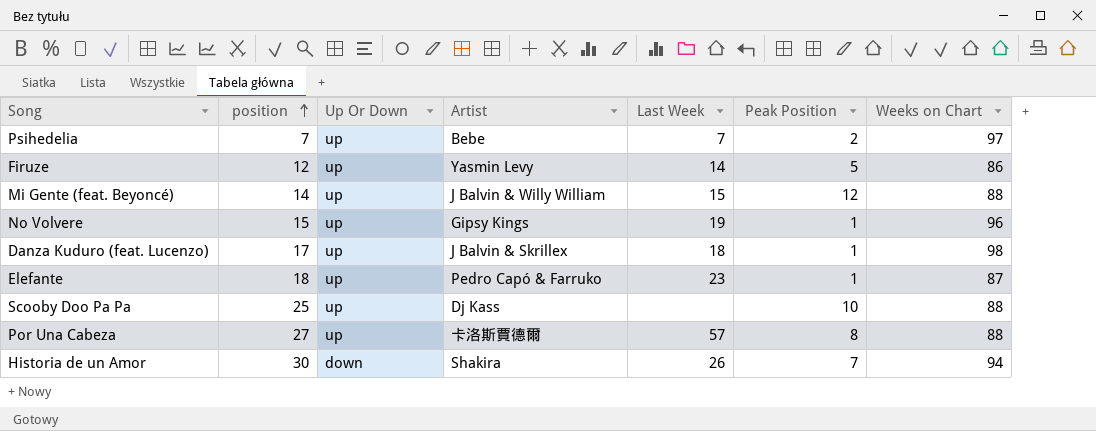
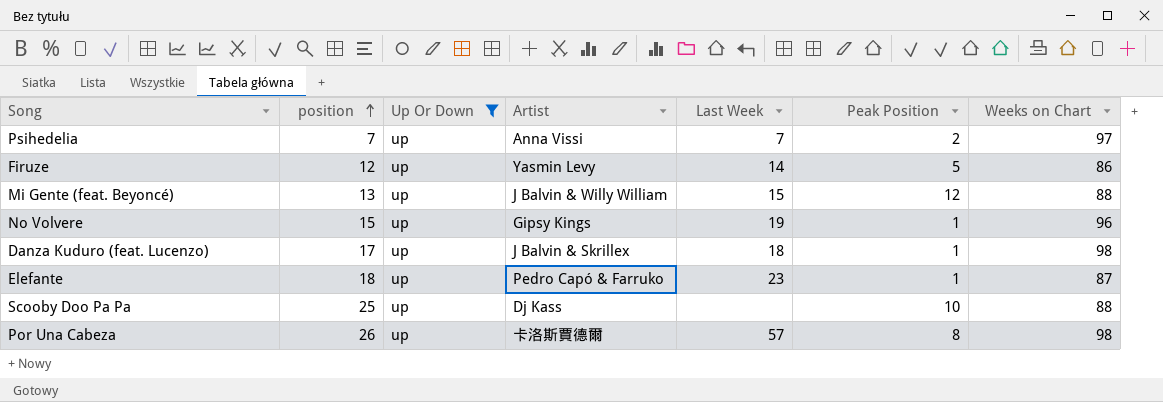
filter: none -> Up Or Down = up
Psihedelia | Artist: Bebe -> Anna Vissi
Mi Gente (feat. Beyoncé) | position: 14 -> 13
Por Una Cabeza | position: 27 -> 26
Por Una Cabeza | Weeks on Chart: 88 -> 98

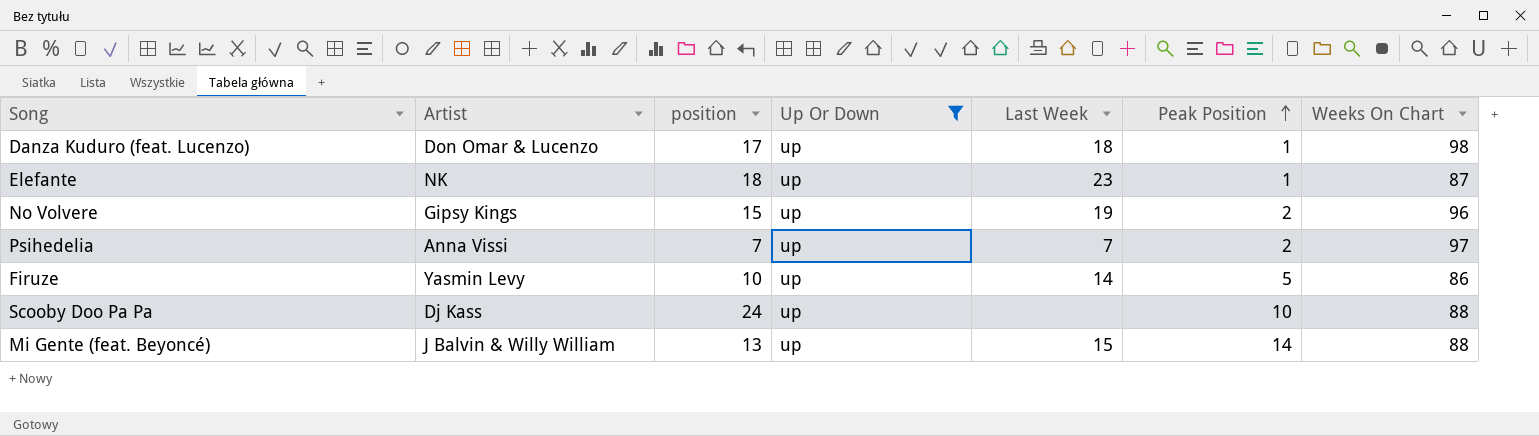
row order: position ascending -> Peak Position ascending
column Artist | position: 4 -> 2
column name: Weeks on Chart -> Weeks On Chart
row Por Una Cabeza: 26 | up | 卡洛斯賈德爾 | 57 | 8 | 98 -> none
Danza Kuduro (feat. Lucenzo) | Artist: J Balvin & Skrillex -> Don Omar & Lucenzo
Elefante | Artist: Pedro Capó & Farruko -> NK
No Volvere | Peak Position: 1 -> 2
Firuze | position: 12 -> 10
Scooby Doo Pa Pa | position: 25 -> 24
Mi Gente (feat. Beyoncé) | Peak Position: 12 -> 14

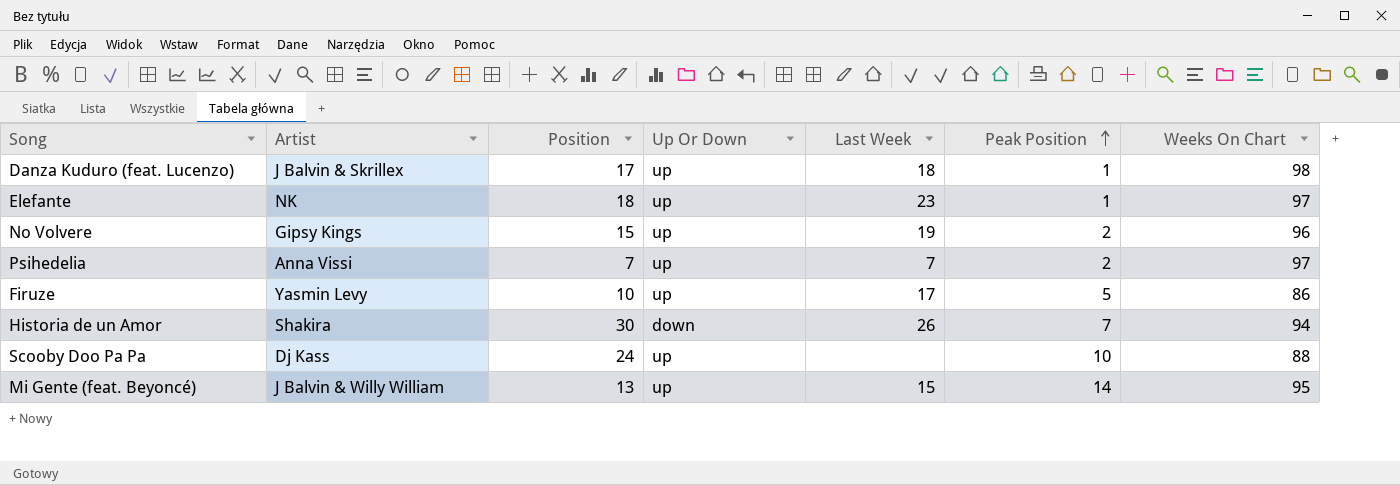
filter: Up Or Down = up -> none
column name: position -> Position
Danza Kuduro (feat. Lucenzo) | Artist: Don Omar & Lucenzo -> J Balvin & Skrillex
Elefante | Weeks On Chart: 87 -> 97
Firuze | Last Week: 14 -> 17
Mi Gente (feat. Beyoncé) | Weeks On Chart: 88 -> 95

